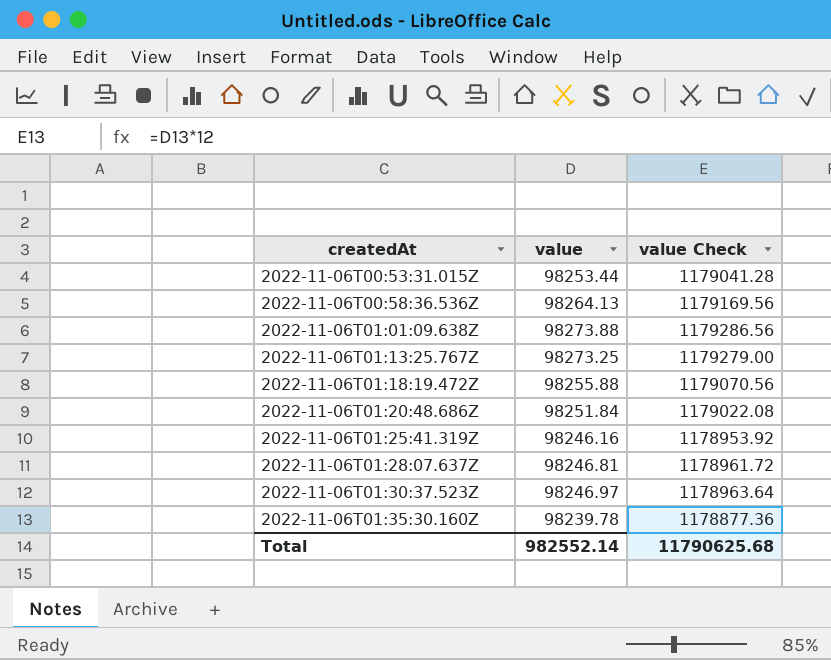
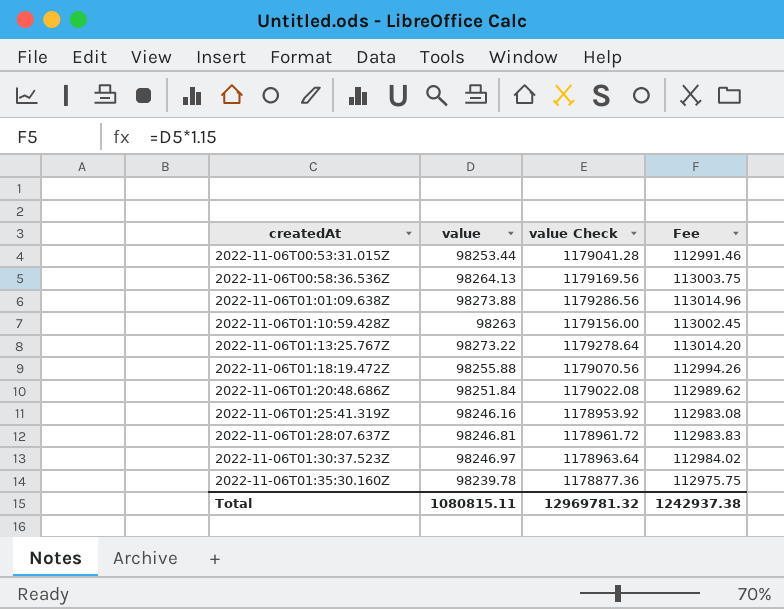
column Fee | formula: none -> [value] * 1.15
row 2022-11-06T01:10:59.428Z: none -> 98263 | 1179156.00 | 113002.45
2022-11-06T01:13:25.767Z | value: 98273.25 -> 98273.22
2022-11-06T01:13:25.767Z | value Check: 1179279.00 -> 1179278.64
Total | value: 982552.14 -> 1080815.11
Total | value Check: 11790625.68 -> 12969781.32

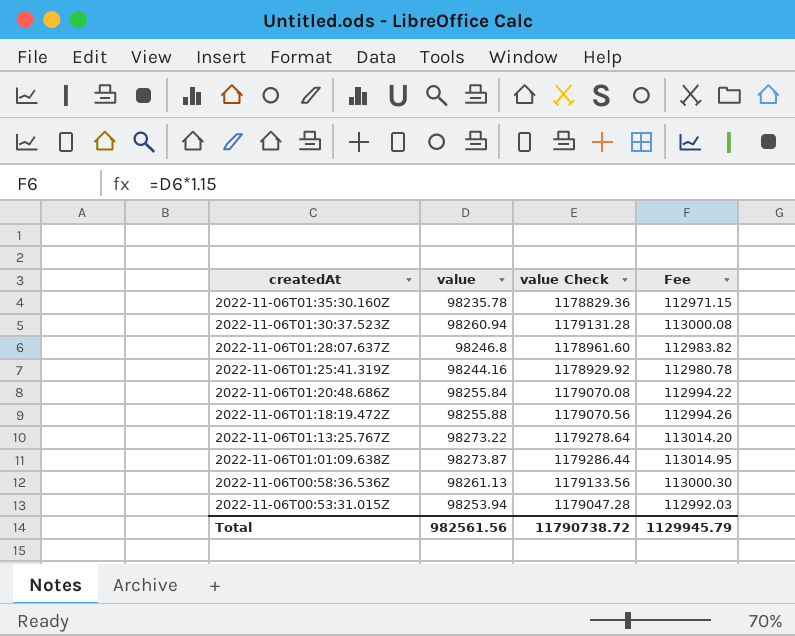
row order: createdAt ascending -> createdAt descending
row 2022-11-06T01:10:59.428Z: 98263 | 1179156.00 | 113002.45 -> none
2022-11-06T01:35:30.160Z | value: 98239.78 -> 98235.78
2022-11-06T01:35:30.160Z | value Check: 1178877.36 -> 1178829.36
2022-11-06T01:35:30.160Z | Fee: 112975.75 -> 112971.15
2022-11-06T01:30:37.523Z | value: 98246.97 -> 98260.94
2022-11-06T01:30:37.523Z | value Check: 1178963.64 -> 1179131.28
2022-11-06T01:30:37.523Z | Fee: 112984.02 -> 113000.08
2022-11-06T01:28:07.637Z | value: 98246.81 -> 98246.8
2022-11-06T01:28:07.637Z | value Check: 1178961.72 -> 1178961.60
2022-11-06T01:28:07.637Z | Fee: 112983.83 -> 112983.82
2022-11-06T01:25:41.319Z | value: 98246.16 -> 98244.16
2022-11-06T01:25:41.319Z | value Check: 1178953.92 -> 1178929.92
2022-11-06T01:25:41.319Z | Fee: 112983.08 -> 112980.78
2022-11-06T01:20:48.686Z | value: 98251.84 -> 98255.84
2022-11-06T01:20:48.686Z | value Check: 1179022.08 -> 1179070.08
2022-11-06T01:20:48.686Z | Fee: 112989.62 -> 112994.22
2022-11-06T01:01:09.638Z | value: 98273.88 -> 98273.87
2022-11-06T01:01:09.638Z | value Check: 1179286.56 -> 1179286.44
2022-11-06T01:01:09.638Z | Fee: 113014.96 -> 113014.95
2022-11-06T00:58:36.536Z | value: 98264.13 -> 98261.13
2022-11-06T00:58:36.536Z | value Check: 1179169.56 -> 1179133.56
2022-11-06T00:58:36.536Z | Fee: 113003.75 -> 113000.30
2022-11-06T00:53:31.015Z | value: 98253.44 -> 98253.94
2022-11-06T00:53:31.015Z | value Check: 1179041.28 -> 1179047.28
2022-11-06T00:53:31.015Z | Fee: 112991.46 -> 112992.03
Total | value: 1080815.11 -> 982561.56
Total | value Check: 12969781.32 -> 11790738.72
Total | Fee: 1242937.38 -> 1129945.79

